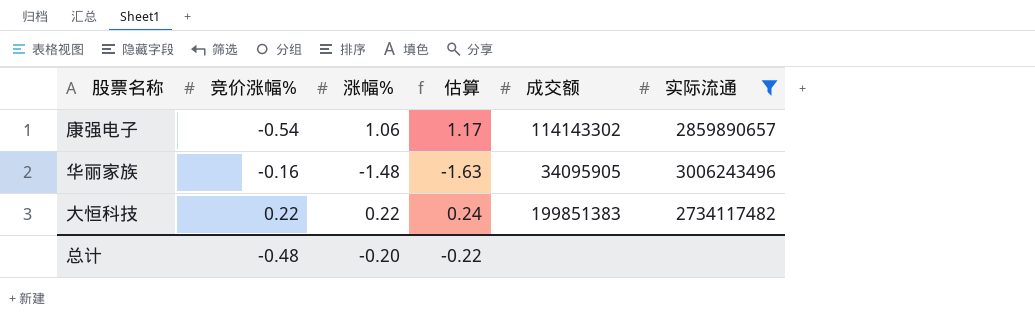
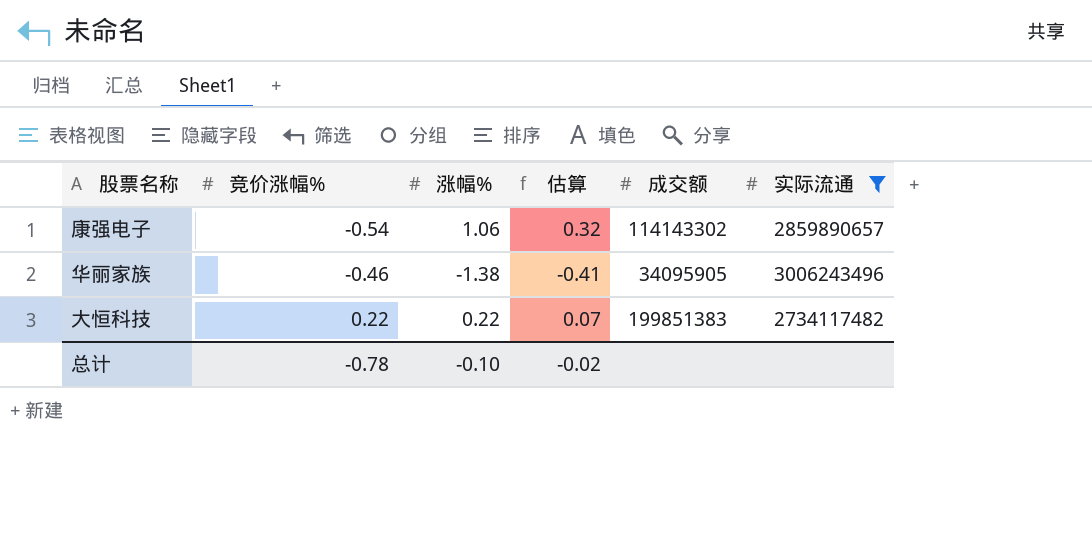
column 估算 | formula: [涨幅%] * 1.1 -> [涨幅%] * 0.3
华丽家族 | 竞价涨幅%: -0.16 -> -0.46
华丽家族 | 涨幅%: -1.48 -> -1.38
总计 | 竞价涨幅%: -0.48 -> -0.78
总计 | 涨幅%: -0.20 -> -0.10
总计 | 估算: -0.22 -> -0.02

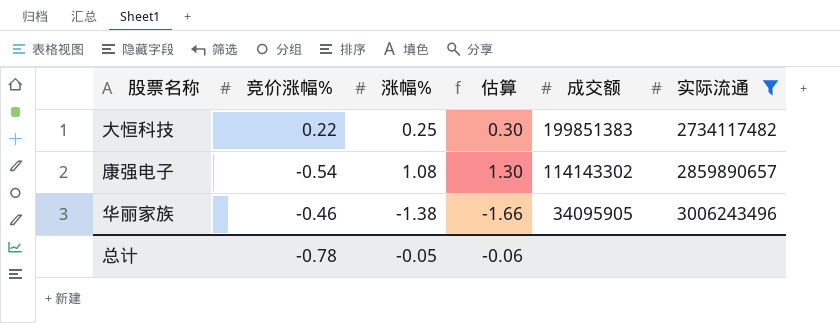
row order: 竞价涨幅% ascending -> 成交额 descending
column 估算 | formula: [涨幅%] * 0.3 -> [涨幅%] * 1.2
大恒科技 | 涨幅%: 0.22 -> 0.25
康强电子 | 涨幅%: 1.06 -> 1.08
总计 | 涨幅%: -0.10 -> -0.05
总计 | 估算: -0.02 -> -0.06

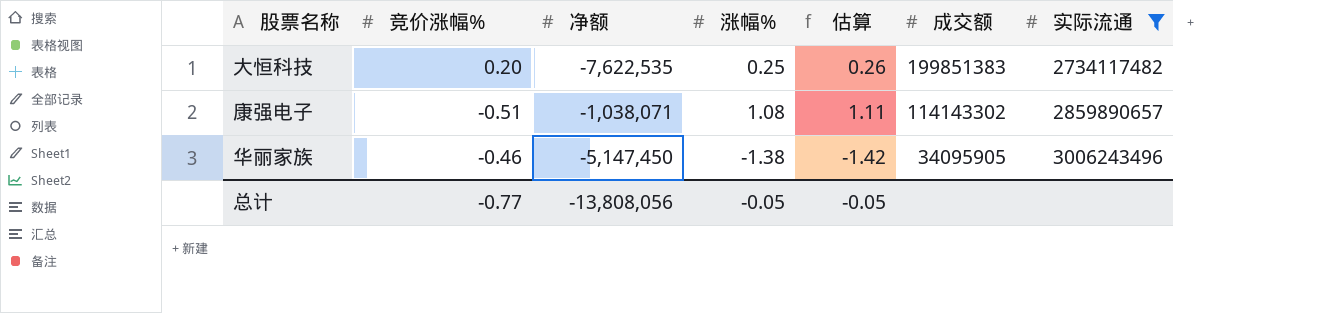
column 净额 | position: none -> 3
column 估算 | formula: [涨幅%] * 1.2 -> [涨幅%] * 1.03
大恒科技 | 竞价涨幅%: 0.22 -> 0.20
康强电子 | 竞价涨幅%: -0.54 -> -0.51
总计 | 竞价涨幅%: -0.78 -> -0.77
总计 | 估算: -0.06 -> -0.05

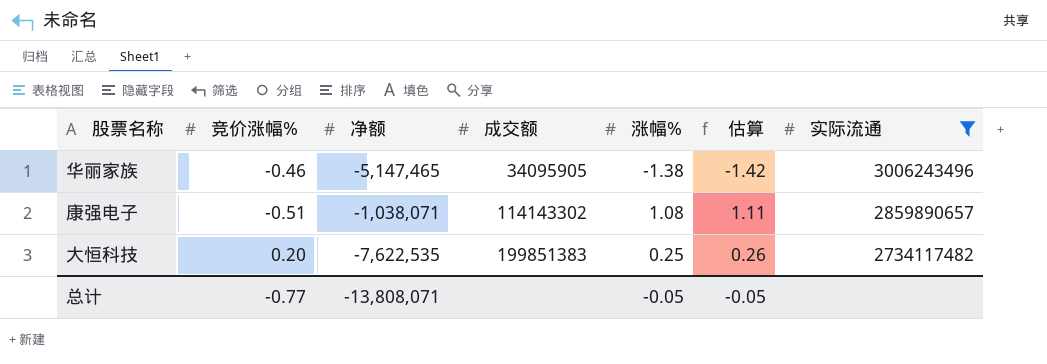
row order: 成交额 descending -> 成交额 ascending
column 成交额 | position: 6 -> 4
华丽家族 | 净额: -5,147,450 -> -5,147,465
总计 | 净额: -13,808,056 -> -13,808,071

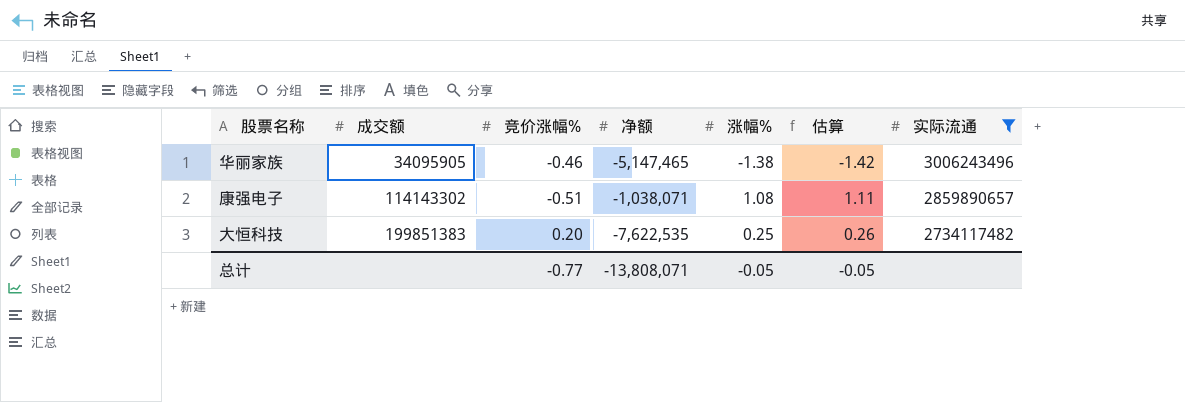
column 成交额 | position: 4 -> 2

